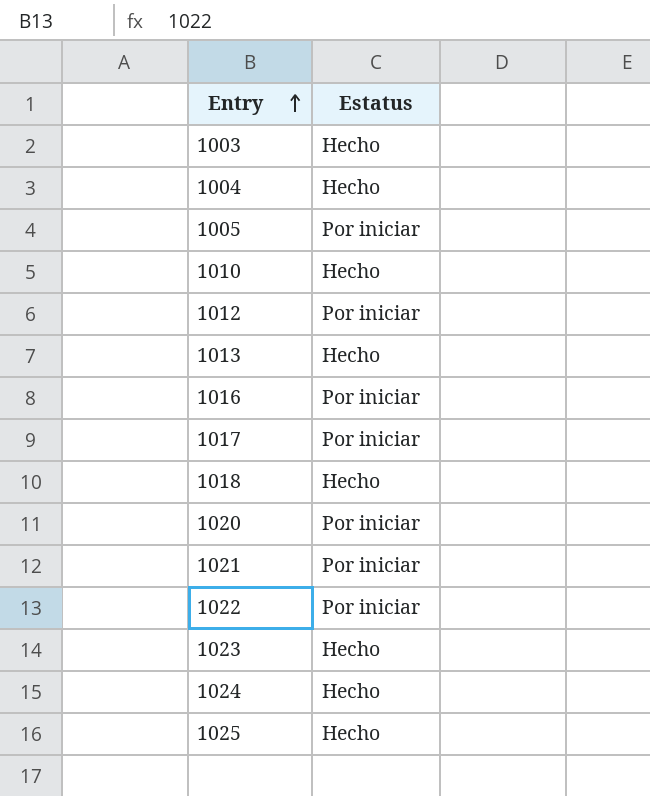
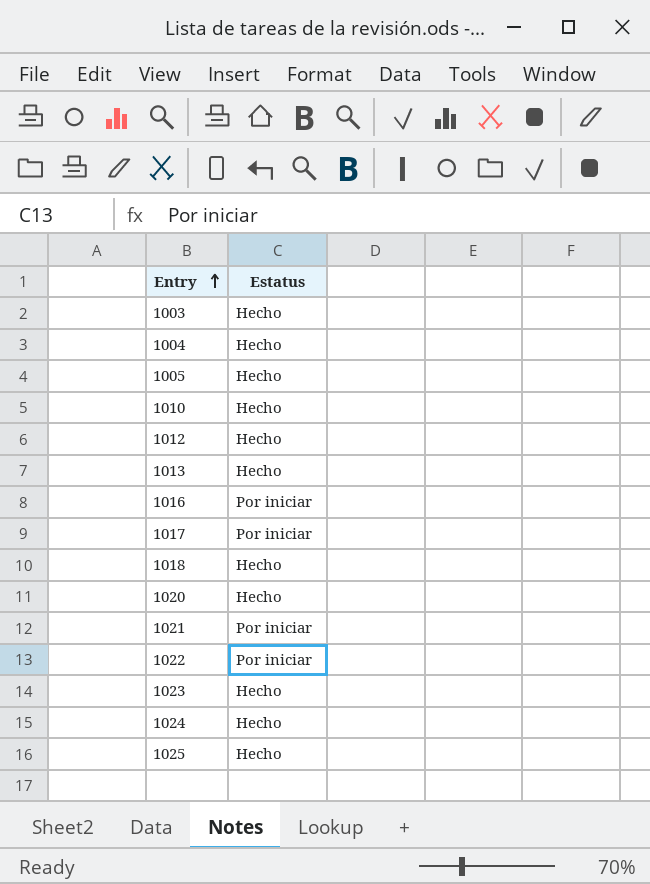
1005 | Estatus: Por iniciar -> Hecho
1012 | Estatus: Por iniciar -> Hecho
1020 | Estatus: Por iniciar -> Hecho

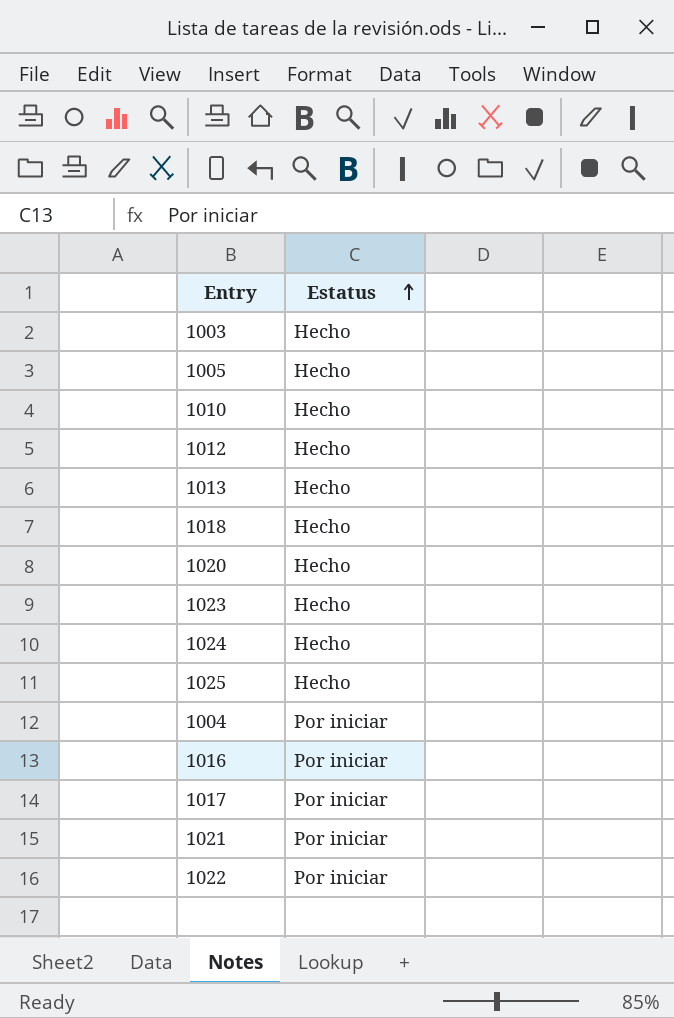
row order: Entry ascending -> Estatus ascending
1004 | Estatus: Hecho -> Por iniciar

